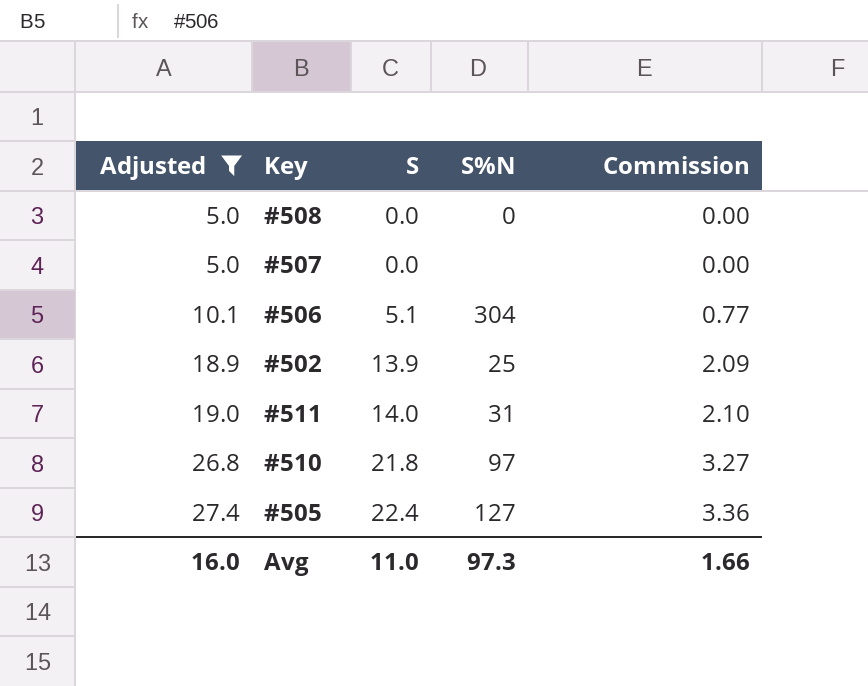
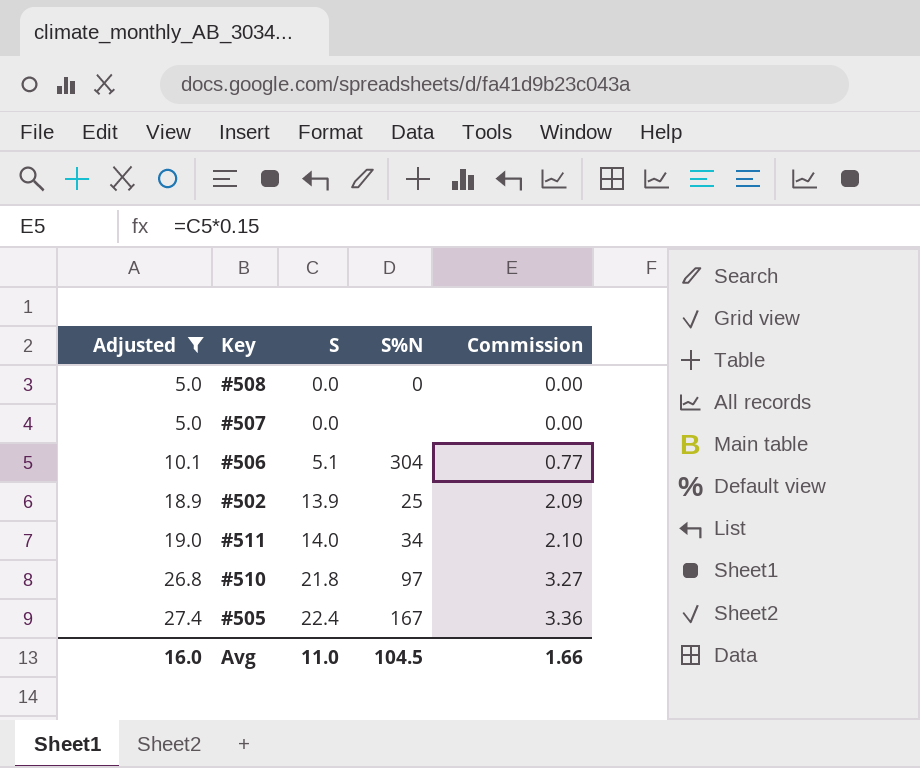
#511 | S%N: 31 -> 34
#505 | S%N: 127 -> 167
Avg | S%N: 97.3 -> 104.5

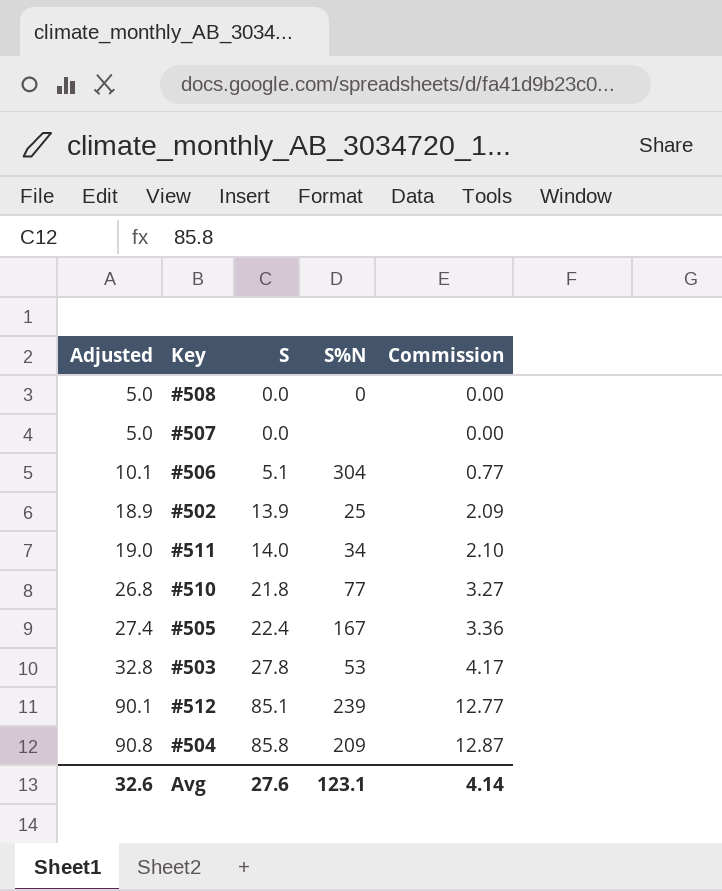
filter: Adjusted <= 27.4 -> none
#510 | S%N: 97 -> 77
Avg | Adjusted: 16.0 -> 32.6
Avg | S: 11.0 -> 27.6
Avg | S%N: 104.5 -> 123.1
Avg | Commission: 1.66 -> 4.14

